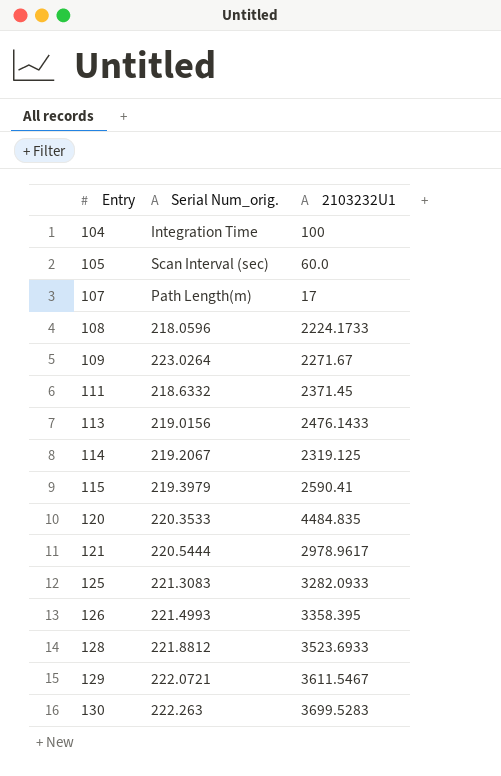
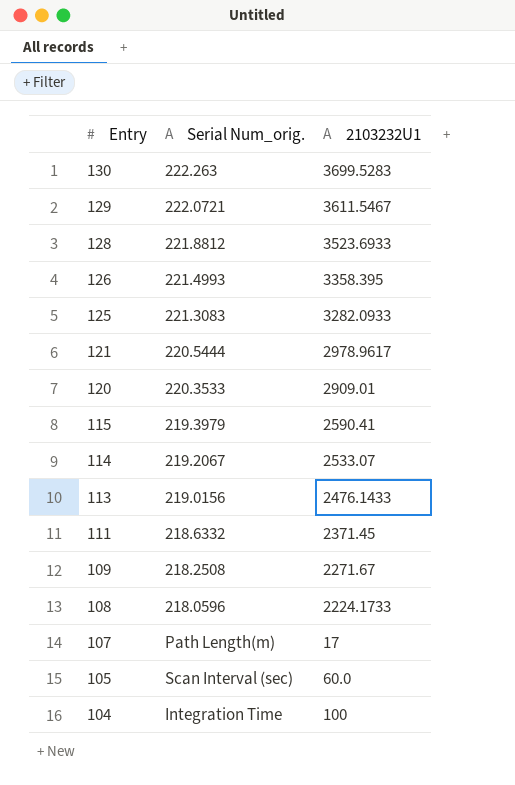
row order: Entry ascending -> Entry descending
120 | 2103232U1: 4484.835 -> 2909.01
114 | 2103232U1: 2319.125 -> 2533.07
109 | Serial Num_orig.: 223.0264 -> 218.2508

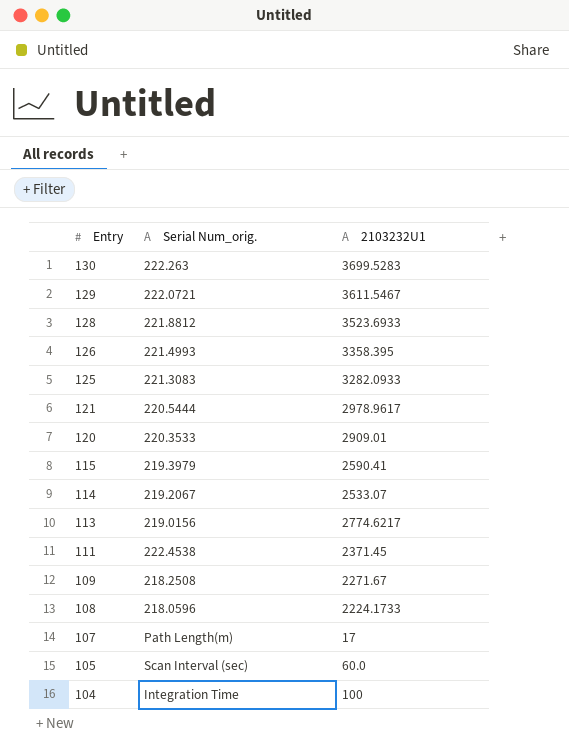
113 | 2103232U1: 2476.1433 -> 2774.6217
111 | Serial Num_orig.: 218.6332 -> 222.4538

